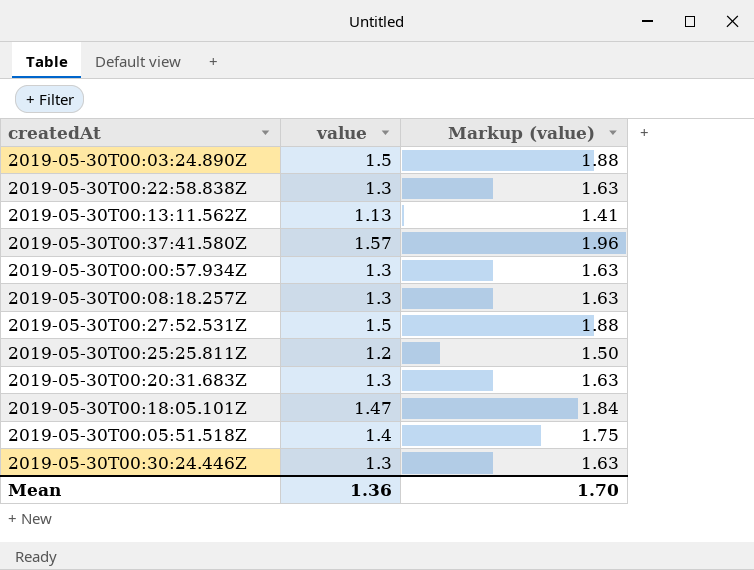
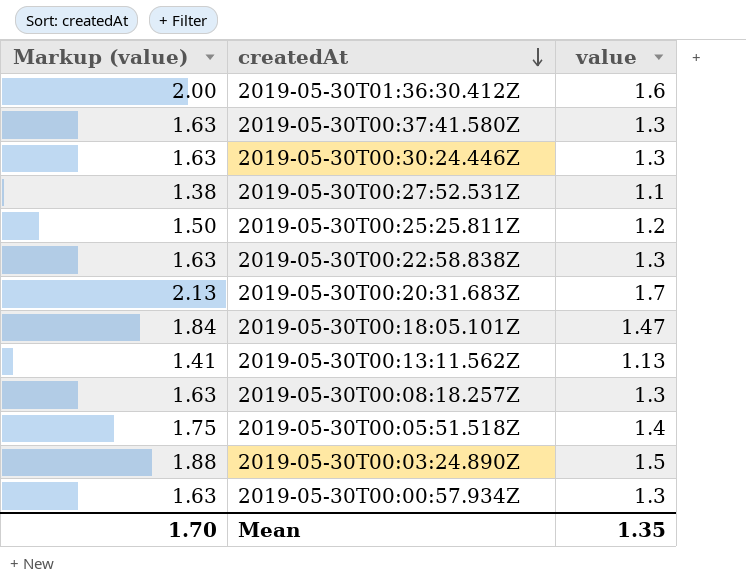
row order: none -> createdAt descending
column Markup (value) | position: 3 -> 1
row 2019-05-30T01:36:30.412Z: none -> 2.00 | 1.6
2019-05-30T00:37:41.580Z | Markup (value): 1.96 -> 1.63
2019-05-30T00:37:41.580Z | value: 1.57 -> 1.3
2019-05-30T00:27:52.531Z | Markup (value): 1.88 -> 1.38
2019-05-30T00:27:52.531Z | value: 1.5 -> 1.1
2019-05-30T00:20:31.683Z | Markup (value): 1.63 -> 2.13
2019-05-30T00:20:31.683Z | value: 1.3 -> 1.7
Mean | value: 1.36 -> 1.35

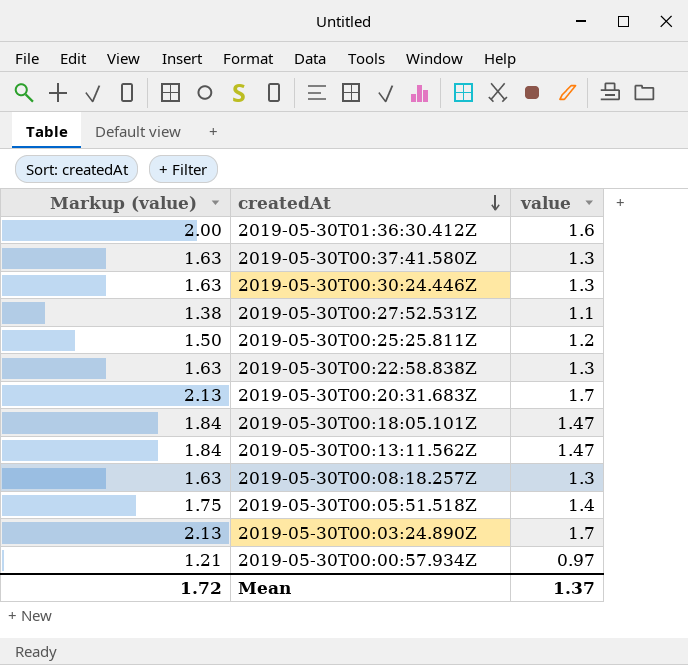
2019-05-30T00:13:11.562Z | Markup (value): 1.41 -> 1.84
2019-05-30T00:13:11.562Z | value: 1.13 -> 1.47
2019-05-30T00:03:24.890Z | Markup (value): 1.88 -> 2.13
2019-05-30T00:03:24.890Z | value: 1.5 -> 1.7
2019-05-30T00:00:57.934Z | Markup (value): 1.63 -> 1.21
2019-05-30T00:00:57.934Z | value: 1.3 -> 0.97
Mean | Markup (value): 1.70 -> 1.72
Mean | value: 1.35 -> 1.37

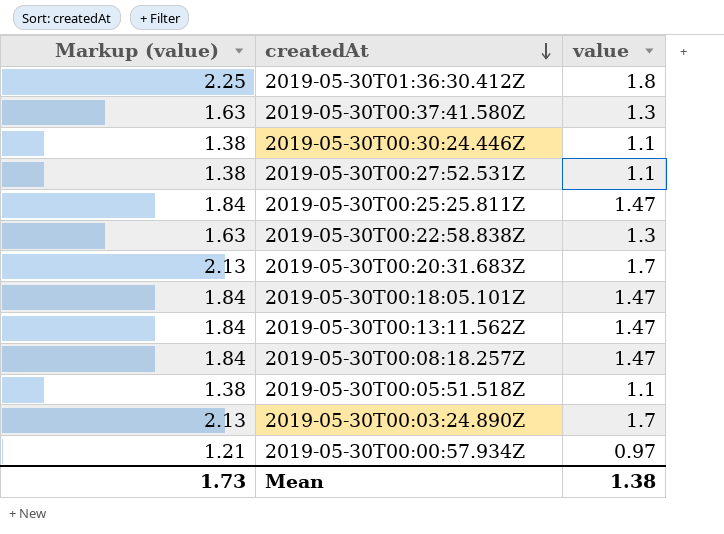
2019-05-30T01:36:30.412Z | Markup (value): 2.00 -> 2.25
2019-05-30T01:36:30.412Z | value: 1.6 -> 1.8
2019-05-30T00:30:24.446Z | Markup (value): 1.63 -> 1.38
2019-05-30T00:30:24.446Z | value: 1.3 -> 1.1
2019-05-30T00:25:25.811Z | Markup (value): 1.50 -> 1.84
2019-05-30T00:25:25.811Z | value: 1.2 -> 1.47
2019-05-30T00:08:18.257Z | Markup (value): 1.63 -> 1.84
2019-05-30T00:08:18.257Z | value: 1.3 -> 1.47
2019-05-30T00:05:51.518Z | Markup (value): 1.75 -> 1.38
2019-05-30T00:05:51.518Z | value: 1.4 -> 1.1
Mean | Markup (value): 1.72 -> 1.73
Mean | value: 1.37 -> 1.38

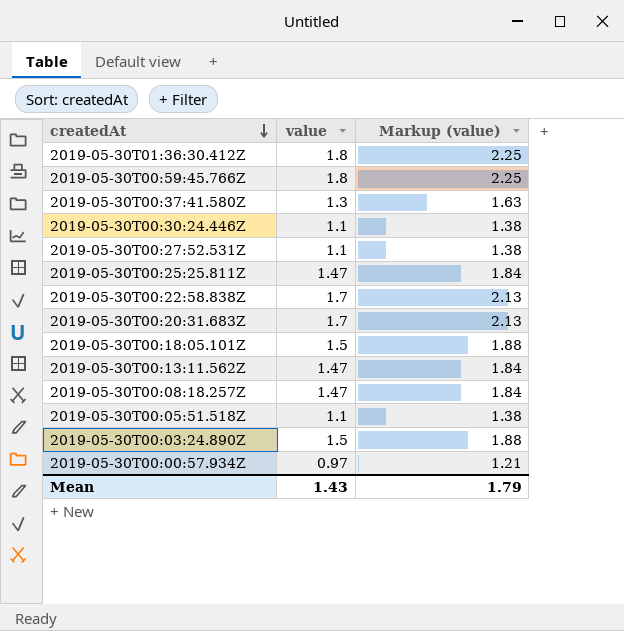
column Markup (value) | position: 1 -> 3
row 2019-05-30T00:59:45.766Z: none -> 1.8 | 2.25
2019-05-30T00:22:58.838Z | value: 1.3 -> 1.7
2019-05-30T00:22:58.838Z | Markup (value): 1.63 -> 2.13
2019-05-30T00:18:05.101Z | value: 1.47 -> 1.5
2019-05-30T00:18:05.101Z | Markup (value): 1.84 -> 1.88
2019-05-30T00:03:24.890Z | value: 1.7 -> 1.5
2019-05-30T00:03:24.890Z | Markup (value): 2.13 -> 1.88
Mean | value: 1.38 -> 1.43
Mean | Markup (value): 1.73 -> 1.79

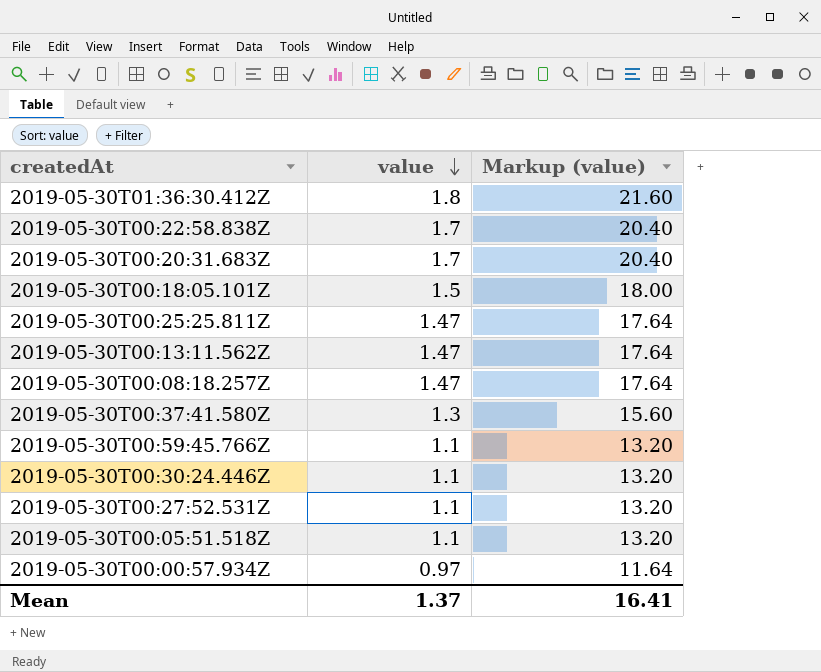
row order: createdAt descending -> value descending
column Markup (value) | formula: [value] * 1.25 -> [value] * 12
row 2019-05-30T00:03:24.890Z: 1.5 | 1.88 -> none
2019-05-30T00:59:45.766Z | value: 1.8 -> 1.1
Mean | value: 1.43 -> 1.37
Mean | Markup (value): 1.79 -> 16.41

